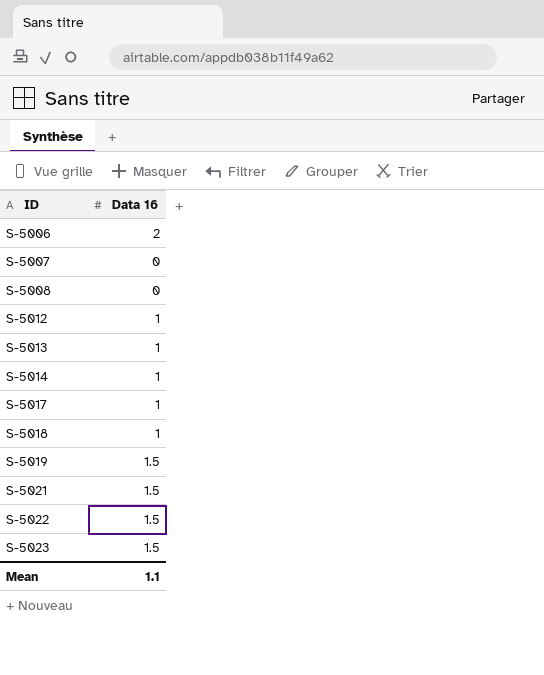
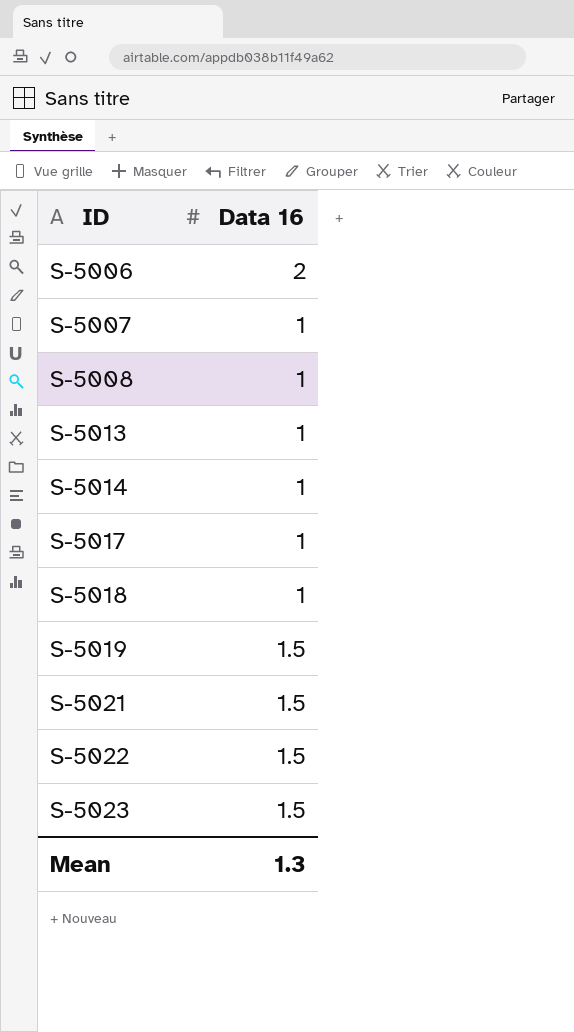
row S-5012: 1 -> none
S-5007 | Data 16: 0 -> 1
S-5008 | Data 16: 0 -> 1
Mean | Data 16: 1.1 -> 1.3

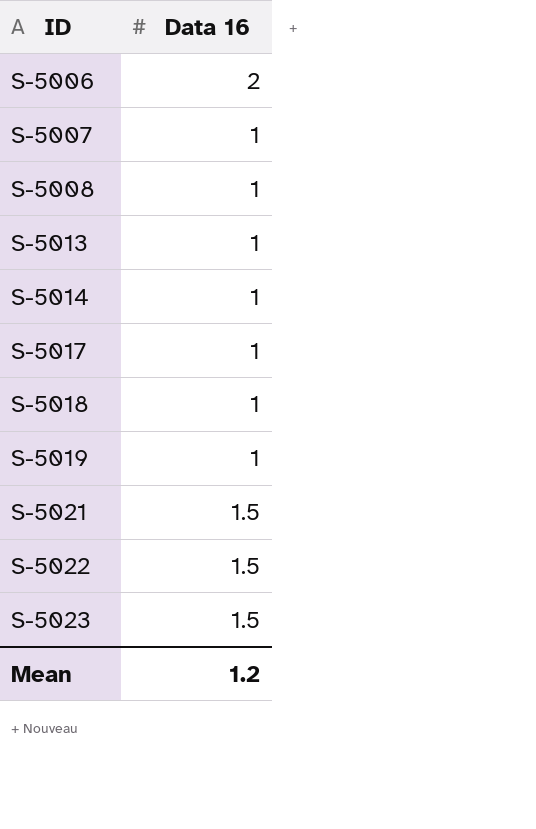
S-5019 | Data 16: 1.5 -> 1
Mean | Data 16: 1.3 -> 1.2

